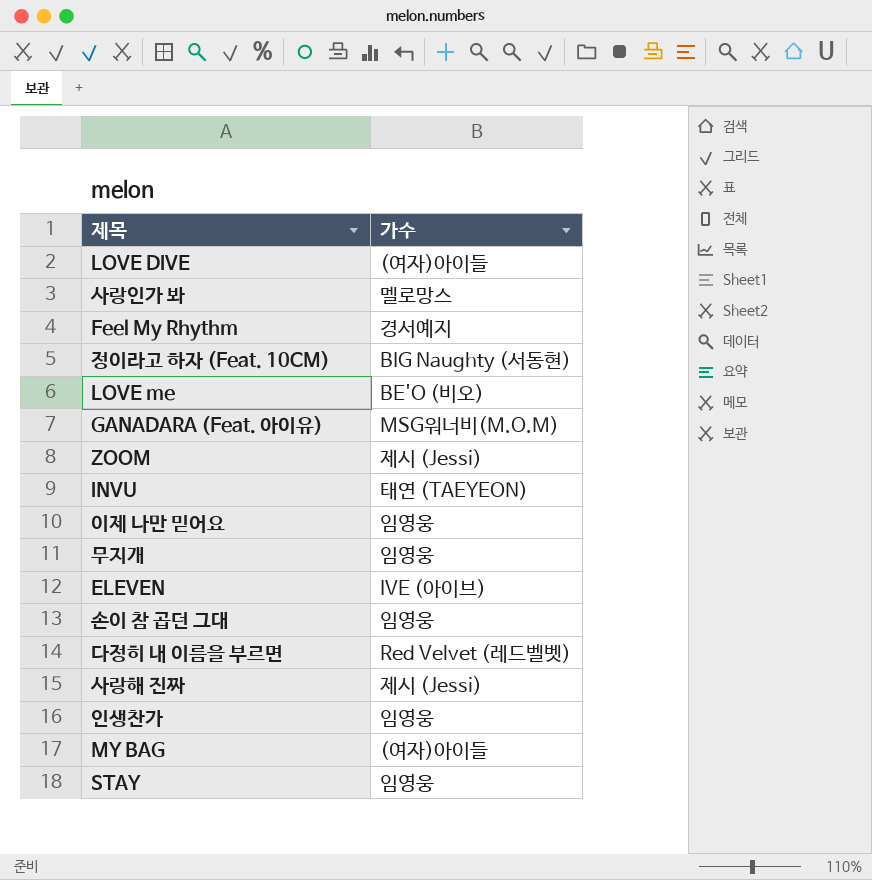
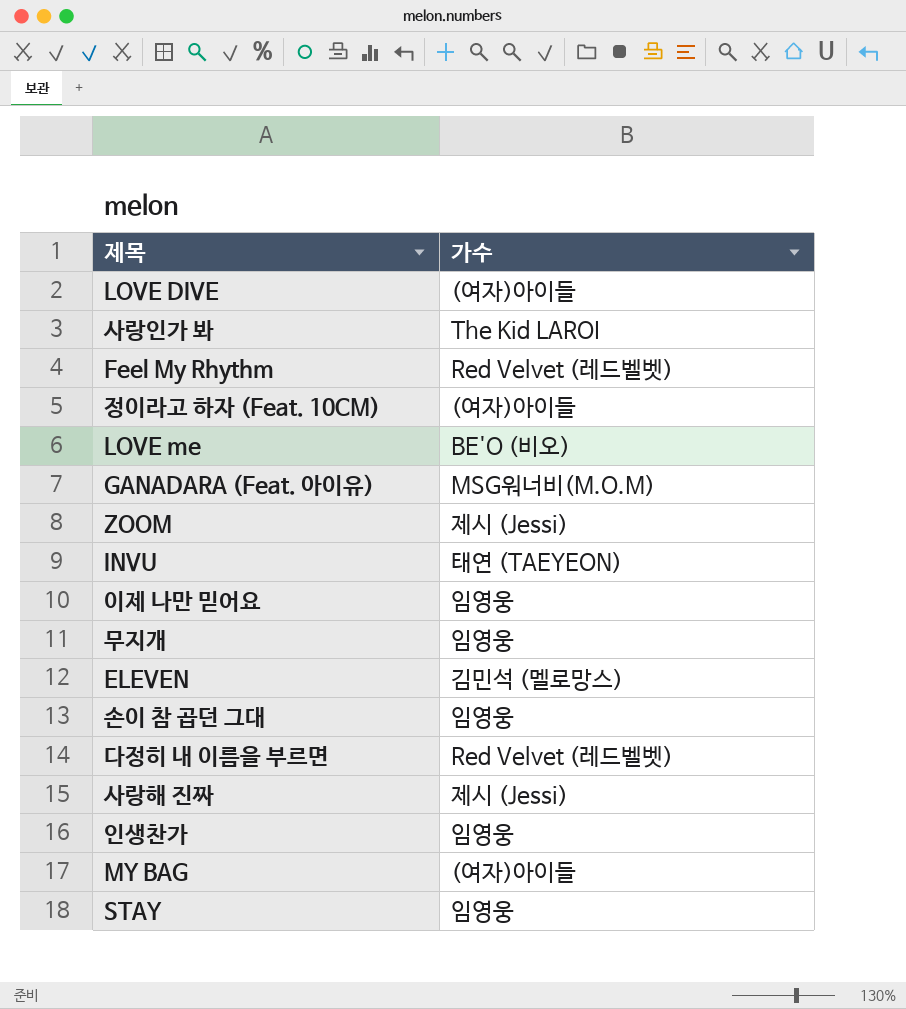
사랑인가 봐 | 가수: 멜로망스 -> The Kid LAROI
Feel My Rhythm | 가수: 경서예지 -> Red Velvet (레드벨벳)
정이라고 하자 (Feat. 10CM) | 가수: BIG Naughty (서동현) -> (여자)아이들
ELEVEN | 가수: IVE (아이브) -> 김민석 (멜로망스)

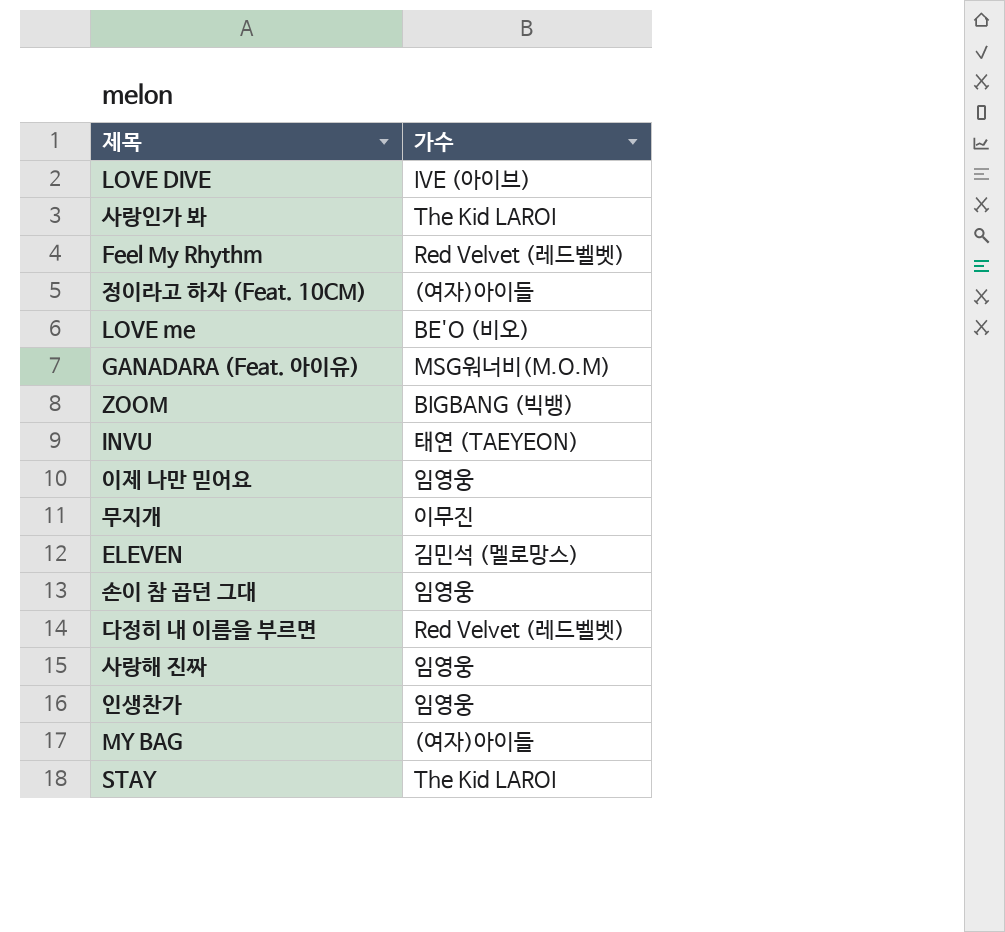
LOVE DIVE | 가수: (여자)아이들 -> IVE (아이브)
ZOOM | 가수: 제시 (Jessi) -> BIGBANG (빅뱅)
무지개 | 가수: 임영웅 -> 이무진
사랑해 진짜 | 가수: 제시 (Jessi) -> 임영웅
STAY | 가수: 임영웅 -> The Kid LAROI

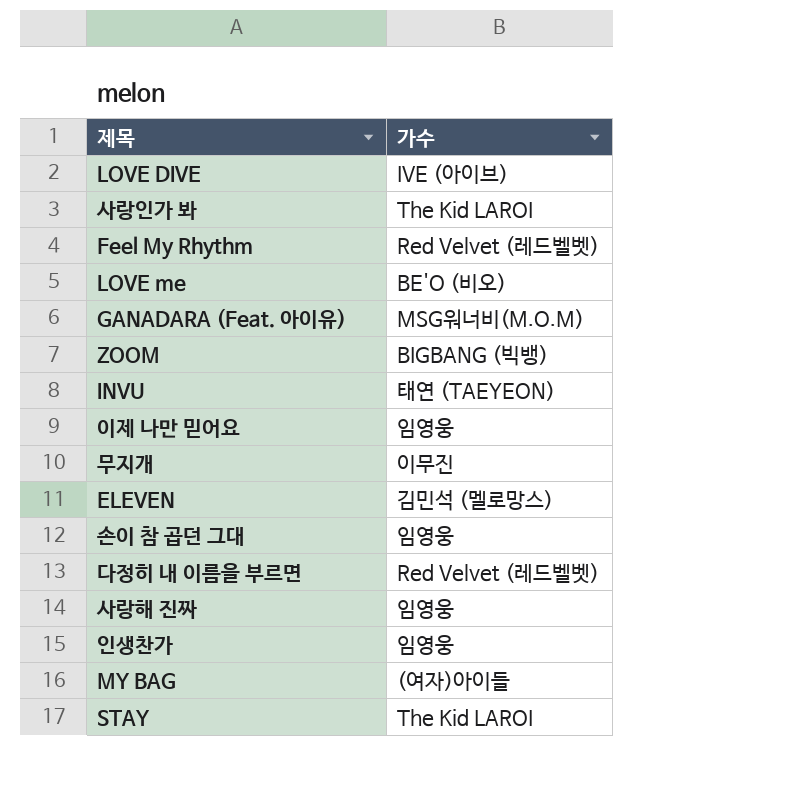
row 정이라고 하자 (Feat. 10CM): (여자)아이들 -> none

